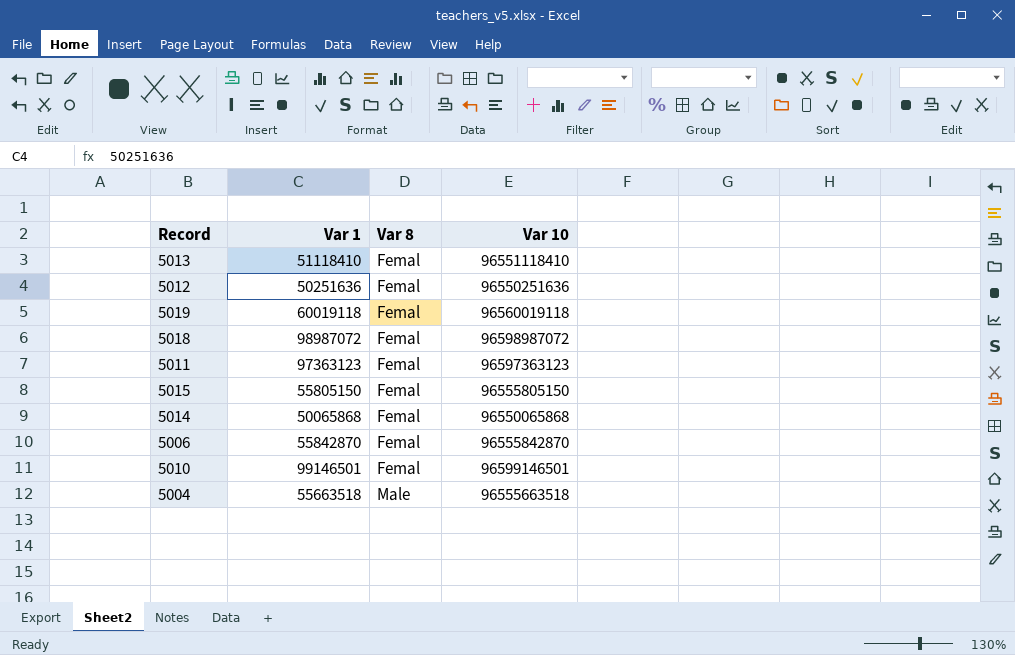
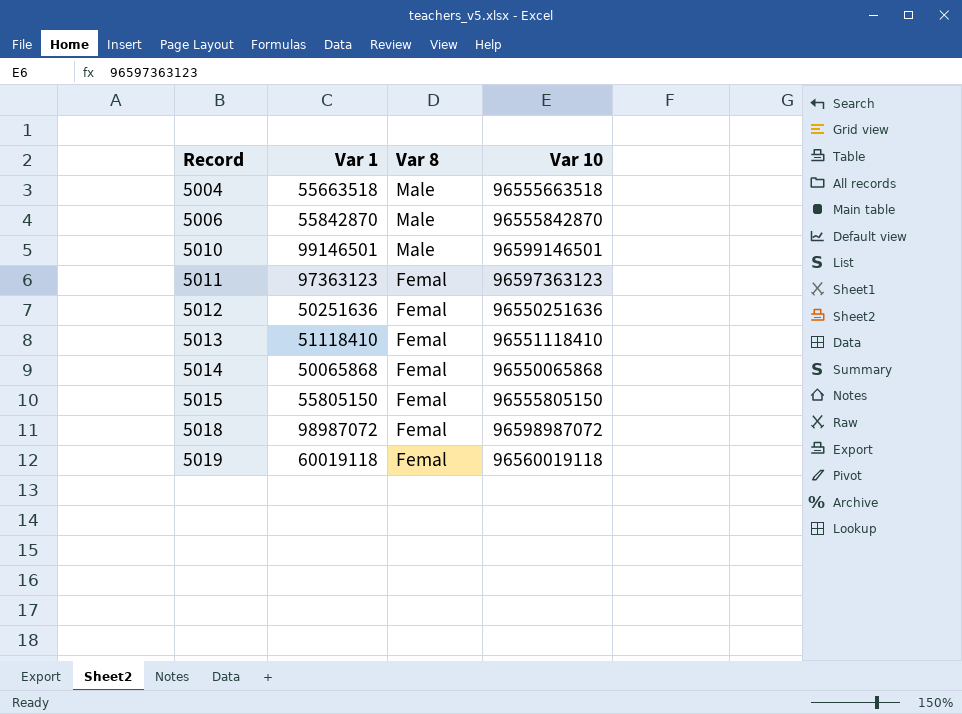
row order: Var 8 ascending -> Record ascending
5006 | Var 8: Femal -> Male
5010 | Var 8: Femal -> Male

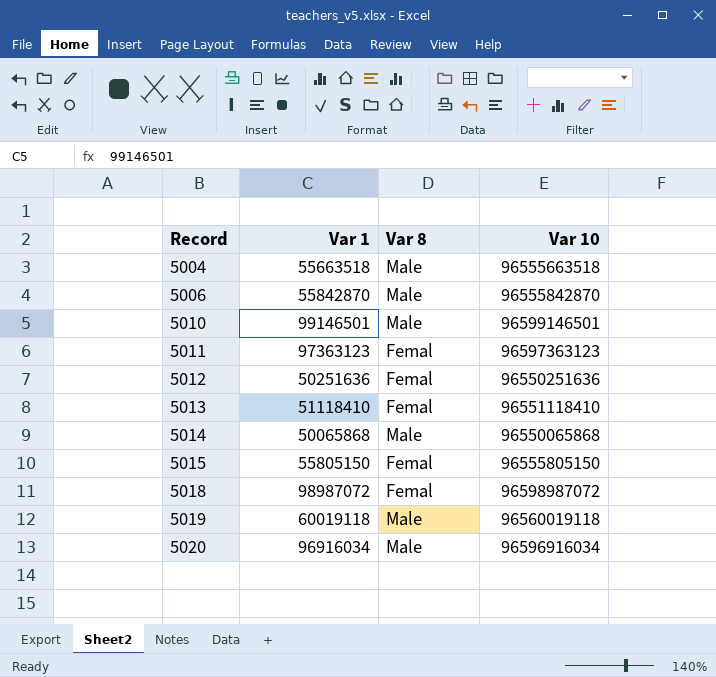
5014 | Var 8: Femal -> Male
5019 | Var 8: Femal -> Male
row 5020: none -> 96916034 | Male | 96596916034

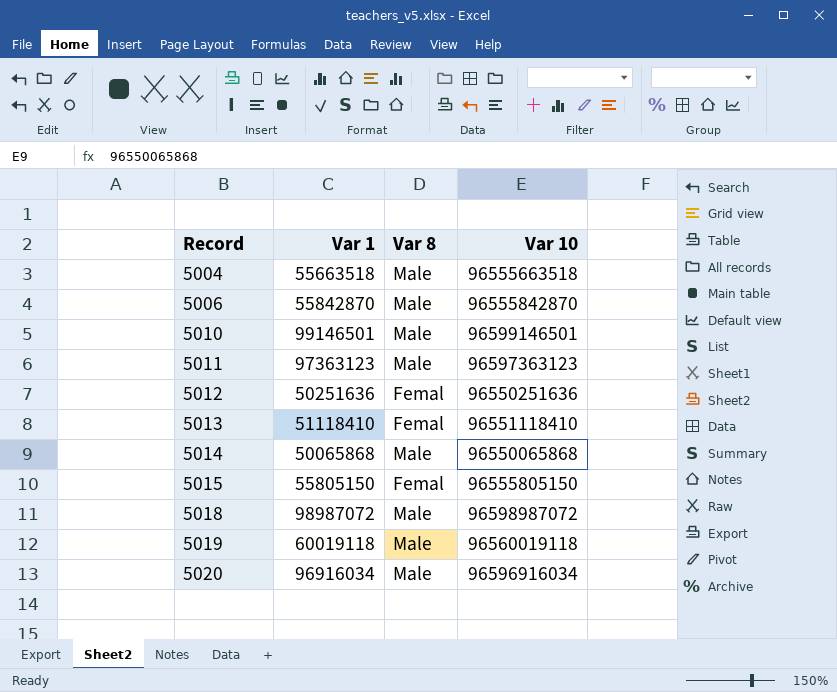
5011 | Var 8: Femal -> Male
5018 | Var 8: Femal -> Male

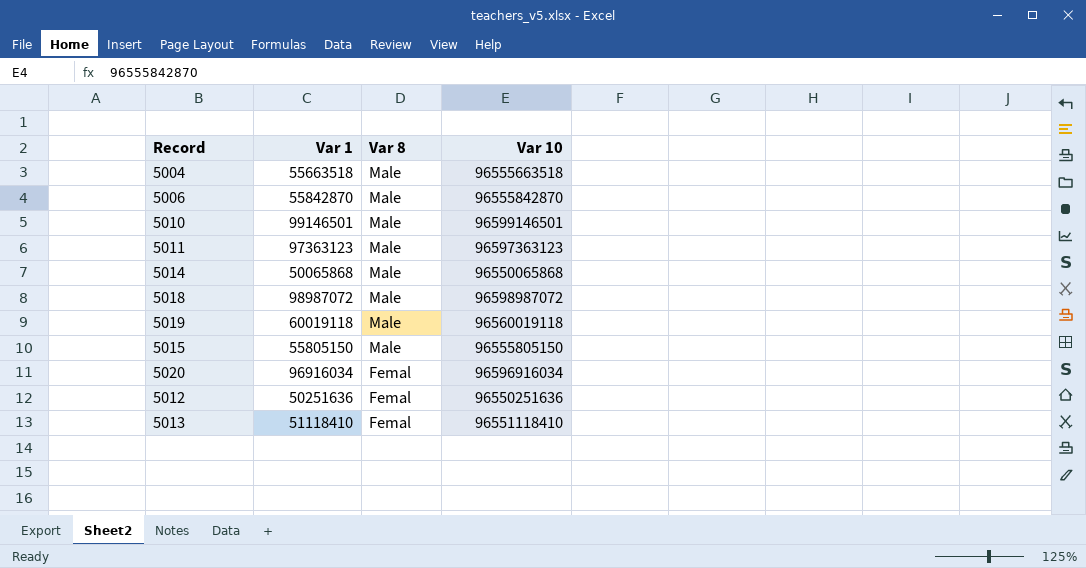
row order: Record ascending -> Var 8 descending
5015 | Var 8: Femal -> Male
5020 | Var 8: Male -> Femal

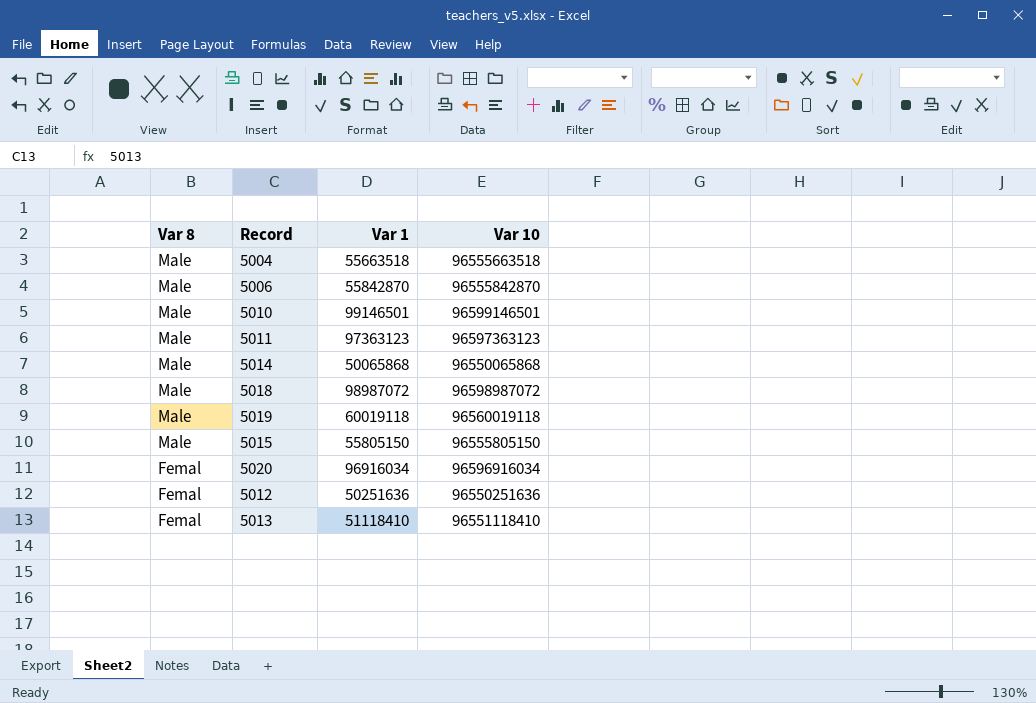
column Var 8 | position: 3 -> 1

